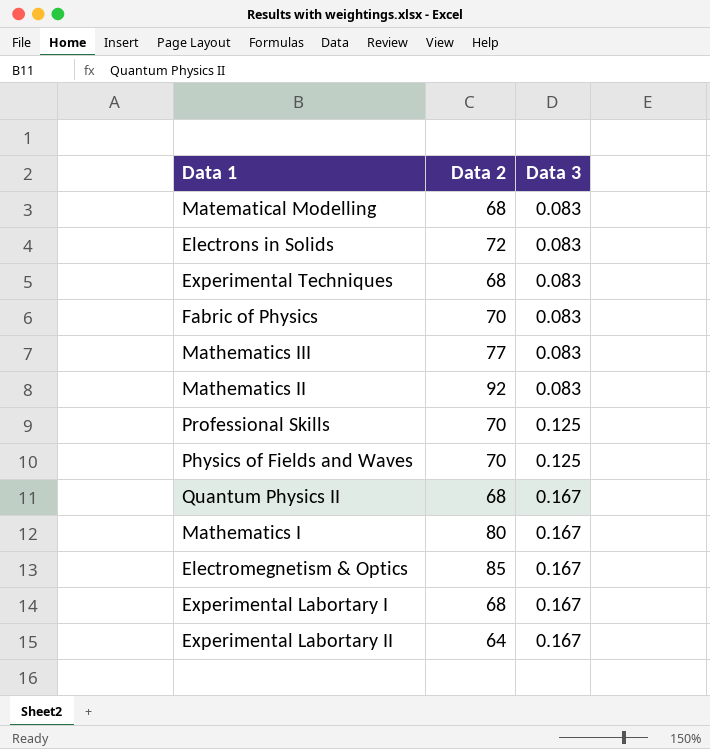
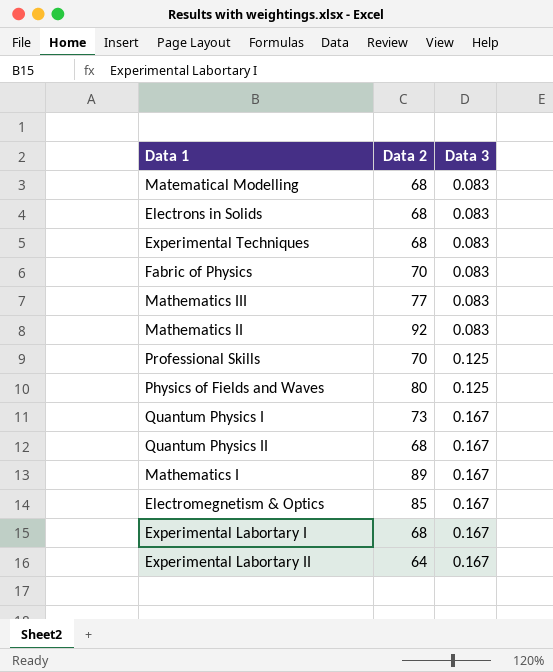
Electrons in Solids | Data 2: 72 -> 68
Physics of Fields and Waves | Data 2: 70 -> 80
row Quantum Physics I: none -> 73 | 0.167
Mathematics I | Data 2: 80 -> 89

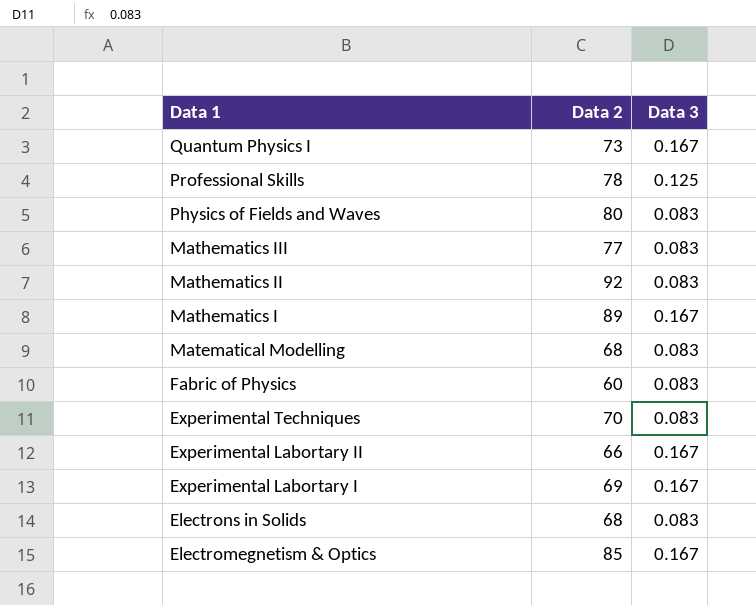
row order: Data 3 ascending -> Data 1 descending
row Quantum Physics II: 68 | 0.167 -> none
Professional Skills | Data 2: 70 -> 78
Physics of Fields and Waves | Data 3: 0.125 -> 0.083
Fabric of Physics | Data 2: 70 -> 60
Experimental Techniques | Data 2: 68 -> 70
Experimental Labortary II | Data 2: 64 -> 66
Experimental Labortary I | Data 2: 68 -> 69

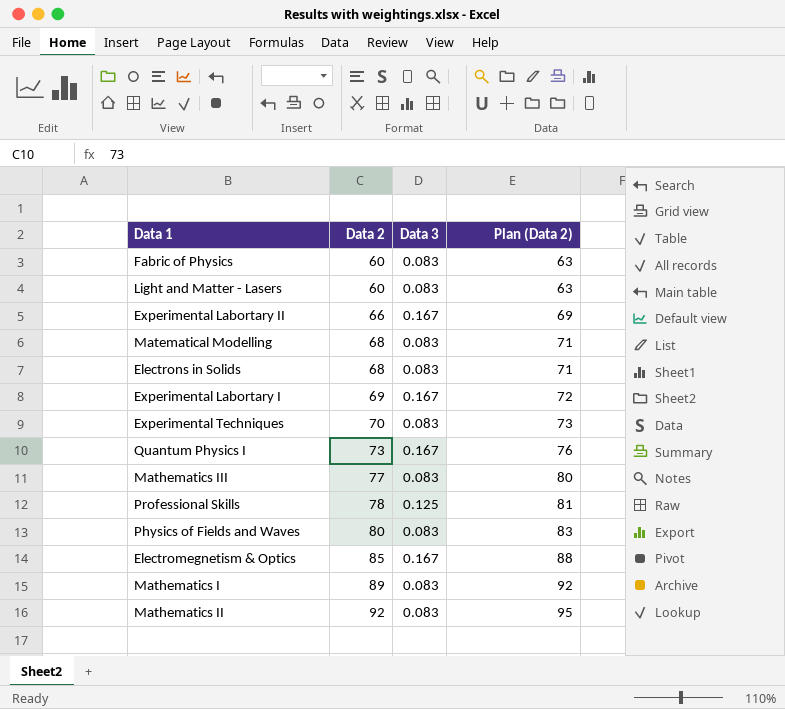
row order: Data 1 descending -> Data 2 ascending
column Plan (Data 2) | formula: none -> [Data 2] + 3
row Light and Matter - Lasers: none -> 60 | 0.083 | 63
Mathematics I | Data 3: 0.167 -> 0.083

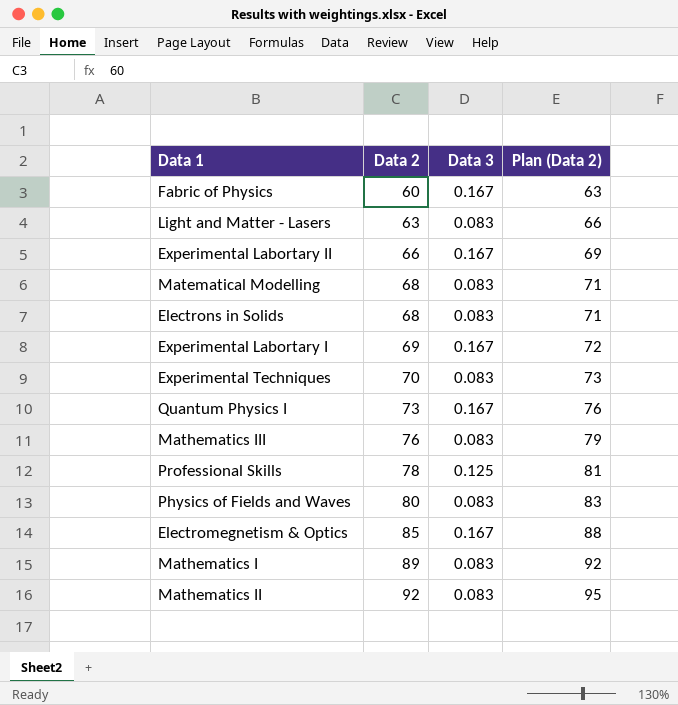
Fabric of Physics | Data 3: 0.083 -> 0.167
Light and Matter - Lasers | Data 2: 60 -> 63
Light and Matter - Lasers | Plan (Data 2): 63 -> 66
Mathematics III | Data 2: 77 -> 76
Mathematics III | Plan (Data 2): 80 -> 79

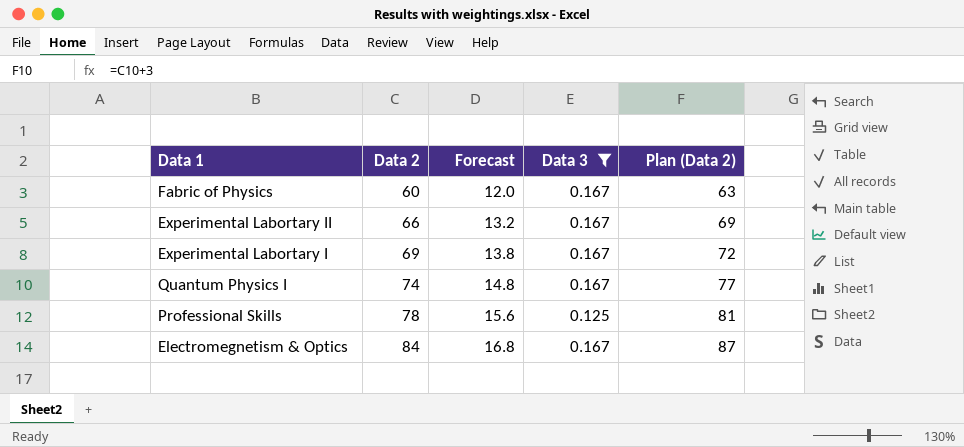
filter: none -> Data 3 != 0.083
column Forecast | formula: none -> [Data 2] * 0.2
Quantum Physics I | Data 2: 73 -> 74
Quantum Physics I | Plan (Data 2): 76 -> 77
Electromegnetism & Optics | Data 2: 85 -> 84
Electromegnetism & Optics | Plan (Data 2): 88 -> 87

